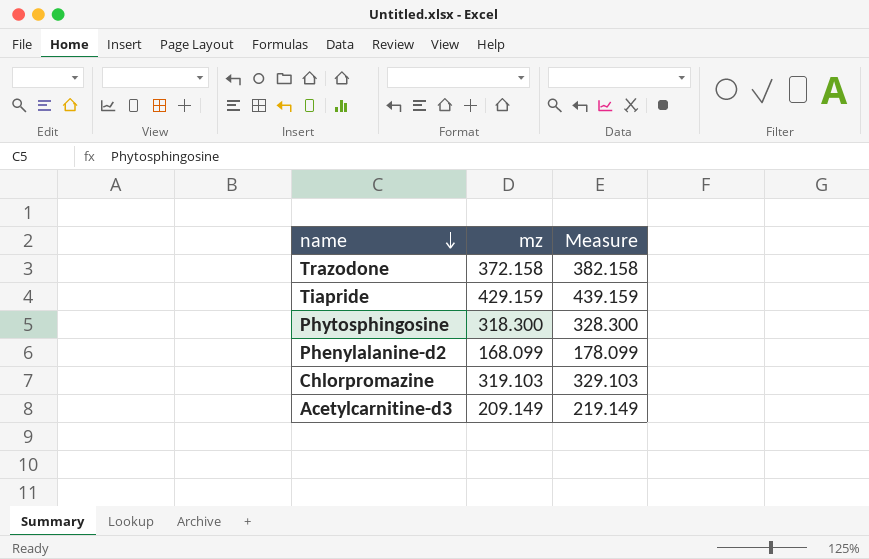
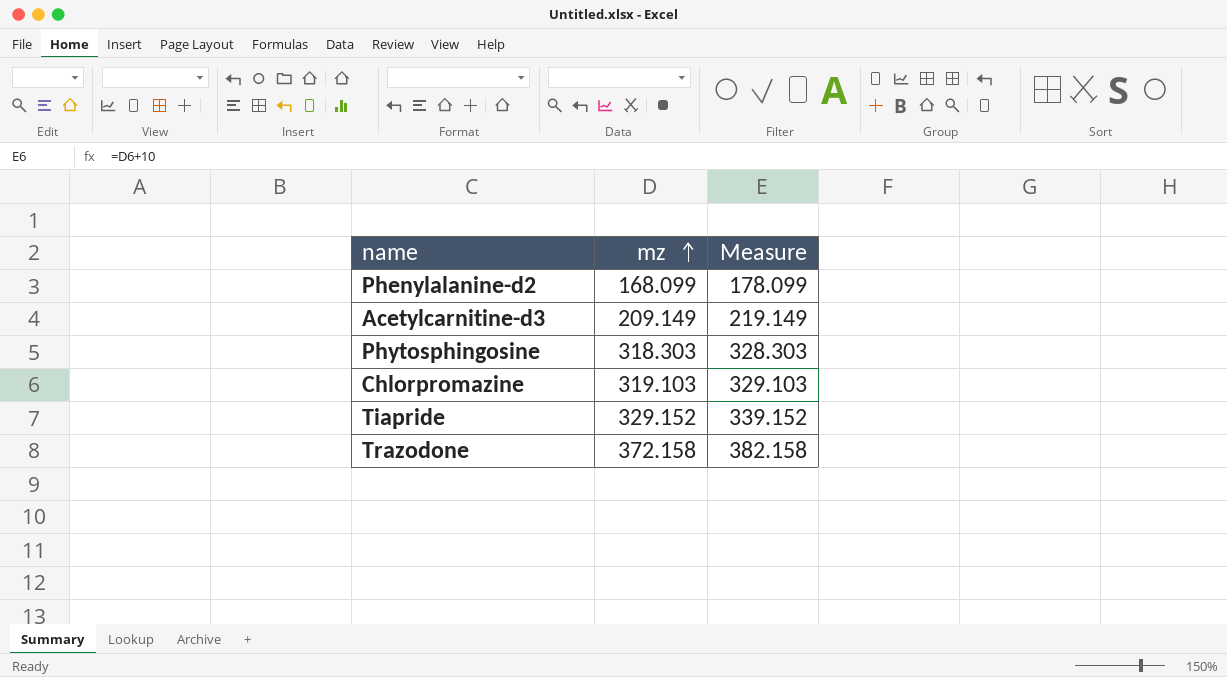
row order: name descending -> mz ascending
Phytosphingosine | mz: 318.300 -> 318.303
Phytosphingosine | Measure: 328.300 -> 328.303
Tiapride | mz: 429.159 -> 329.152
Tiapride | Measure: 439.159 -> 339.152

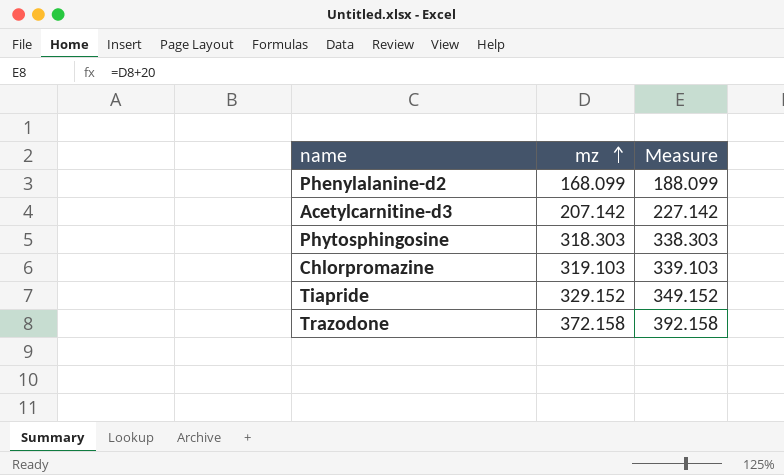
column Measure | formula: [mz] + 10 -> [mz] + 20
Acetylcarnitine-d3 | mz: 209.149 -> 207.142

